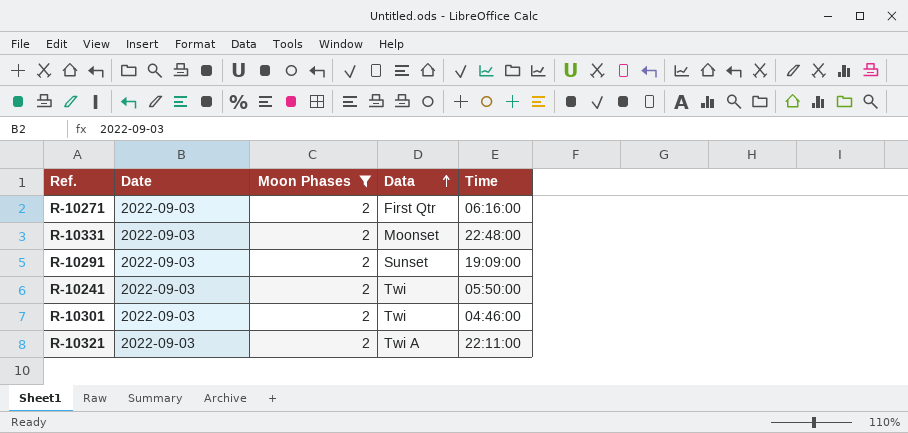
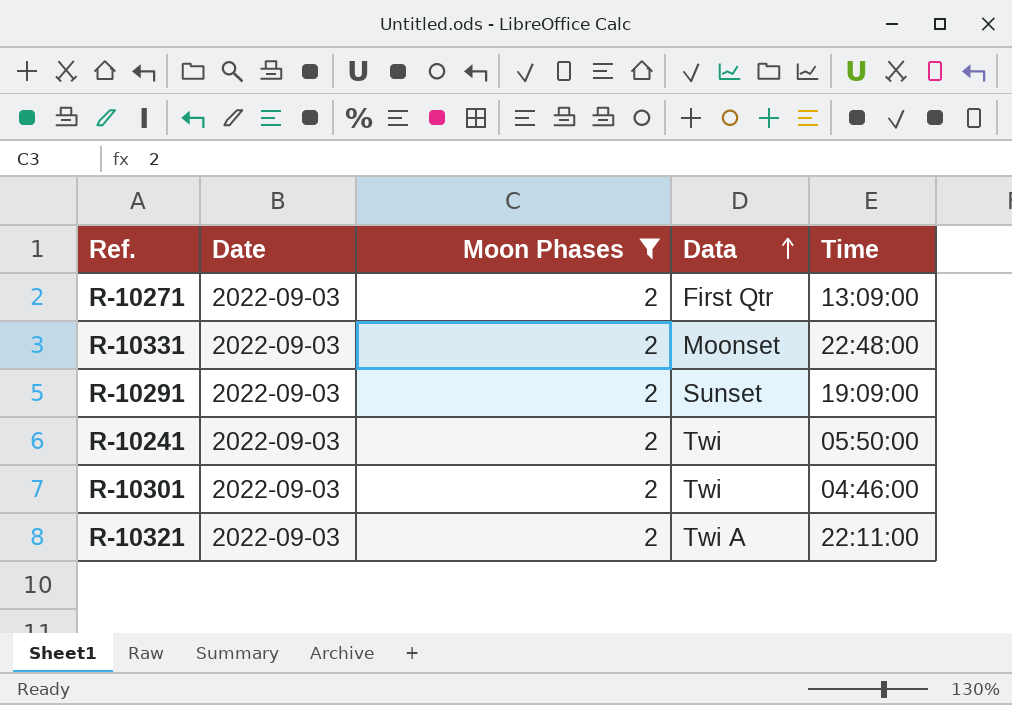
R-10271 | Time: 06:16:00 -> 13:09:00

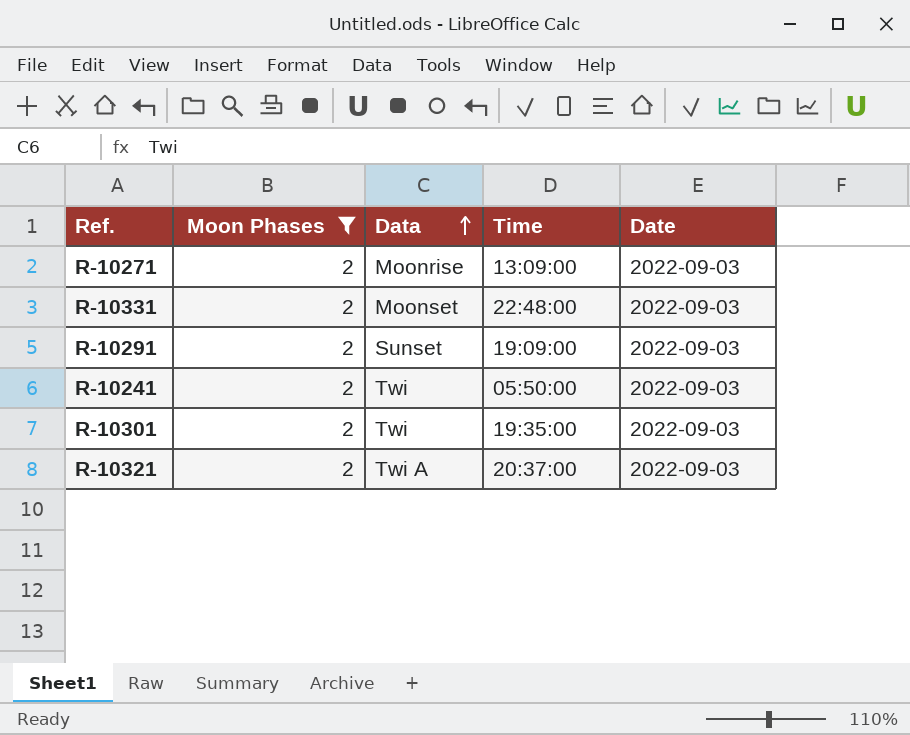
column Date | position: 2 -> 5
R-10271 | Data: First Qtr -> Moonrise
R-10301 | Time: 04:46:00 -> 19:35:00
R-10321 | Time: 22:11:00 -> 20:37:00

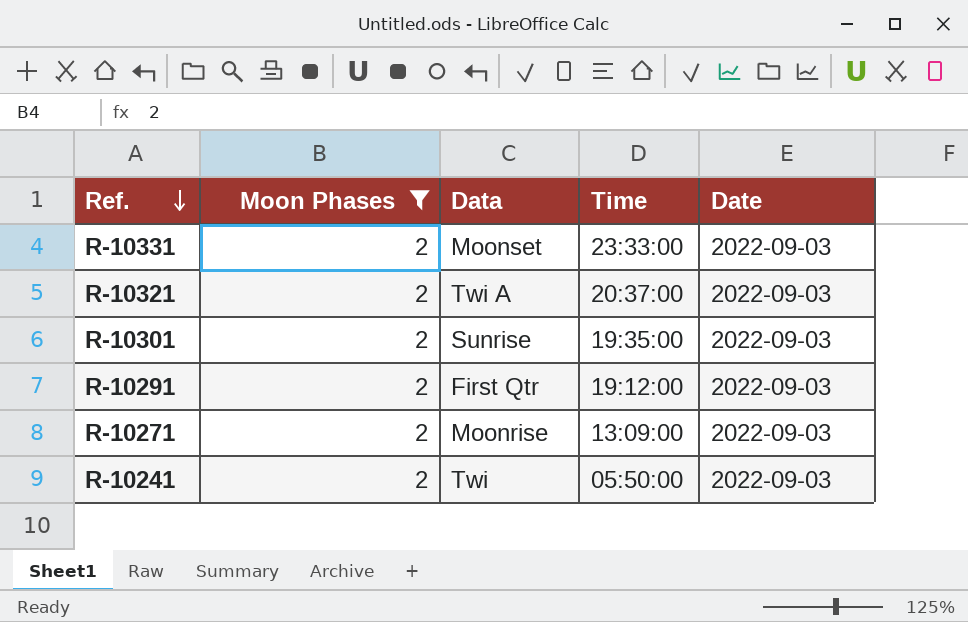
row order: Data ascending -> Ref. descending
R-10331 | Time: 22:48:00 -> 23:33:00
R-10301 | Data: Twi -> Sunrise
R-10291 | Data: Sunset -> First Qtr
R-10291 | Time: 19:09:00 -> 19:12:00

